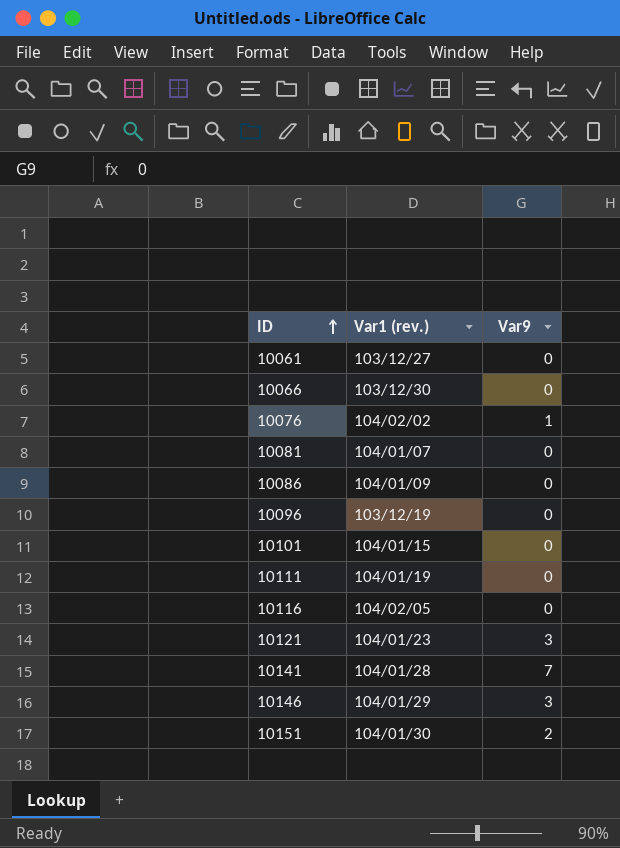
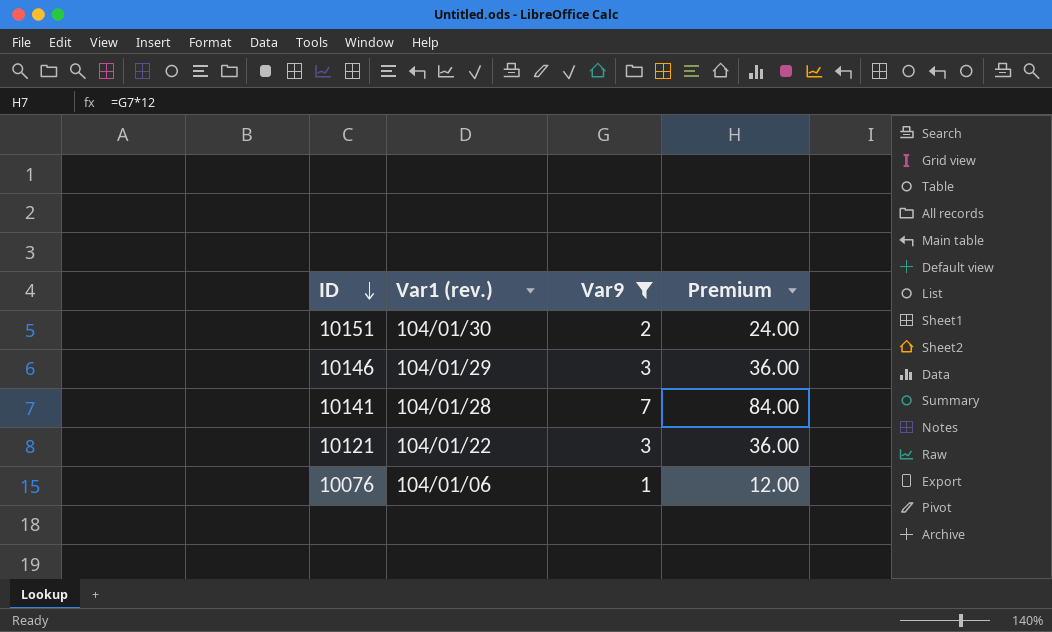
filter: none -> Var9 != 0
row order: ID ascending -> ID descending
column Premium | formula: none -> [Var9] * 12
10121 | Var1 (rev.): 104/01/23 -> 104/01/22
10076 | Var1 (rev.): 104/02/02 -> 104/01/06

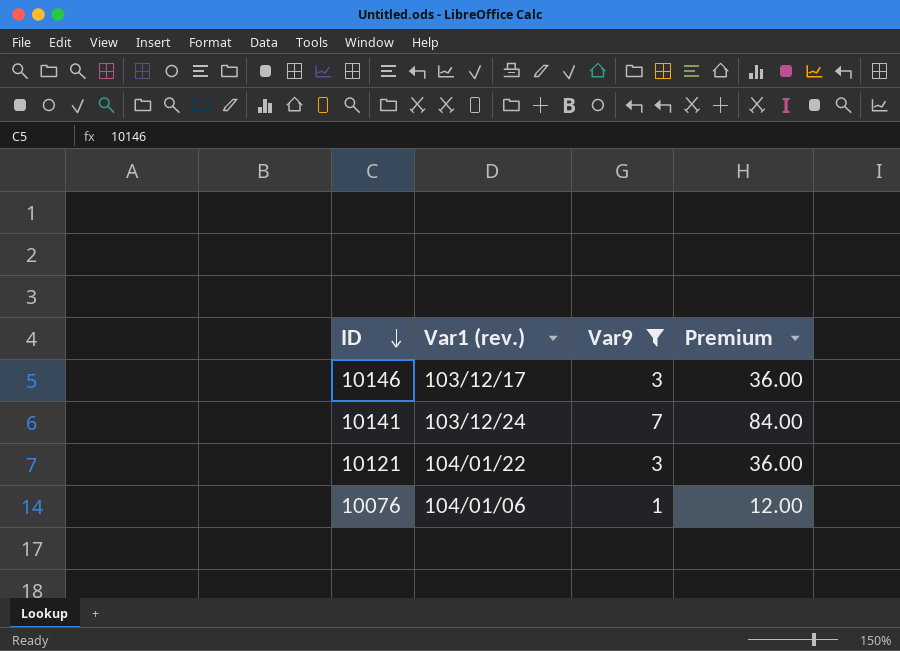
row 10151: 104/01/30 | 2 | 24.00 -> none
10146 | Var1 (rev.): 104/01/29 -> 103/12/17
10141 | Var1 (rev.): 104/01/28 -> 103/12/24

